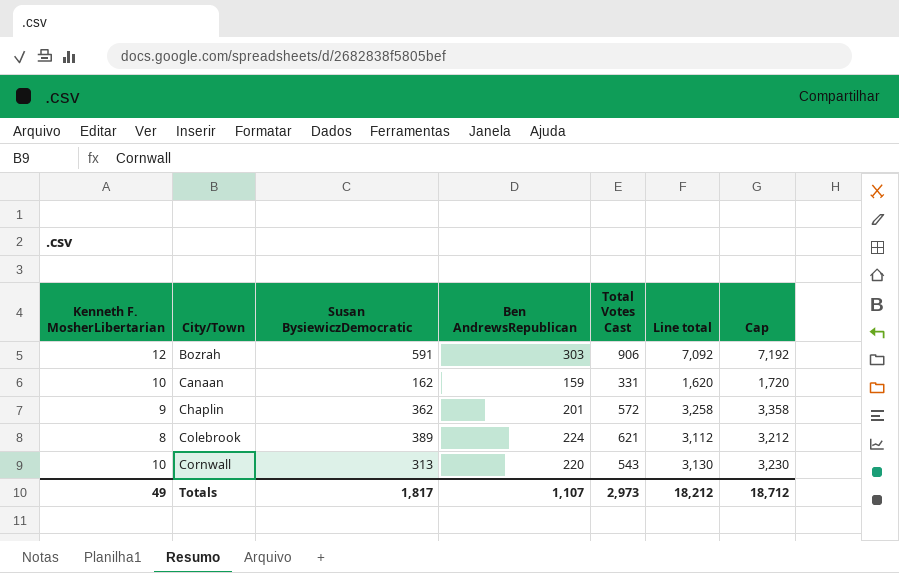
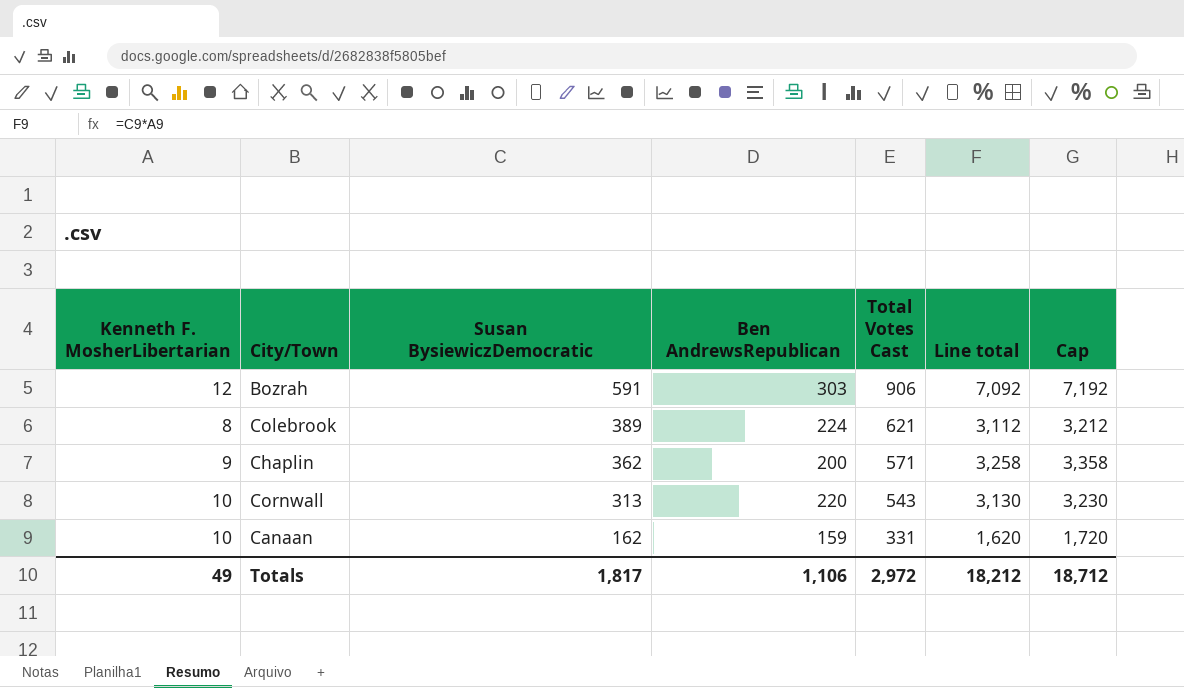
row order: City/Town ascending -> Susan BysiewiczDemocratic descending
Chaplin | Ben AndrewsRepublican: 201 -> 200
Chaplin | Total Votes Cast: 572 -> 571
Totals | Ben AndrewsRepublican: 1,107 -> 1,106
Totals | Total Votes Cast: 2,973 -> 2,972

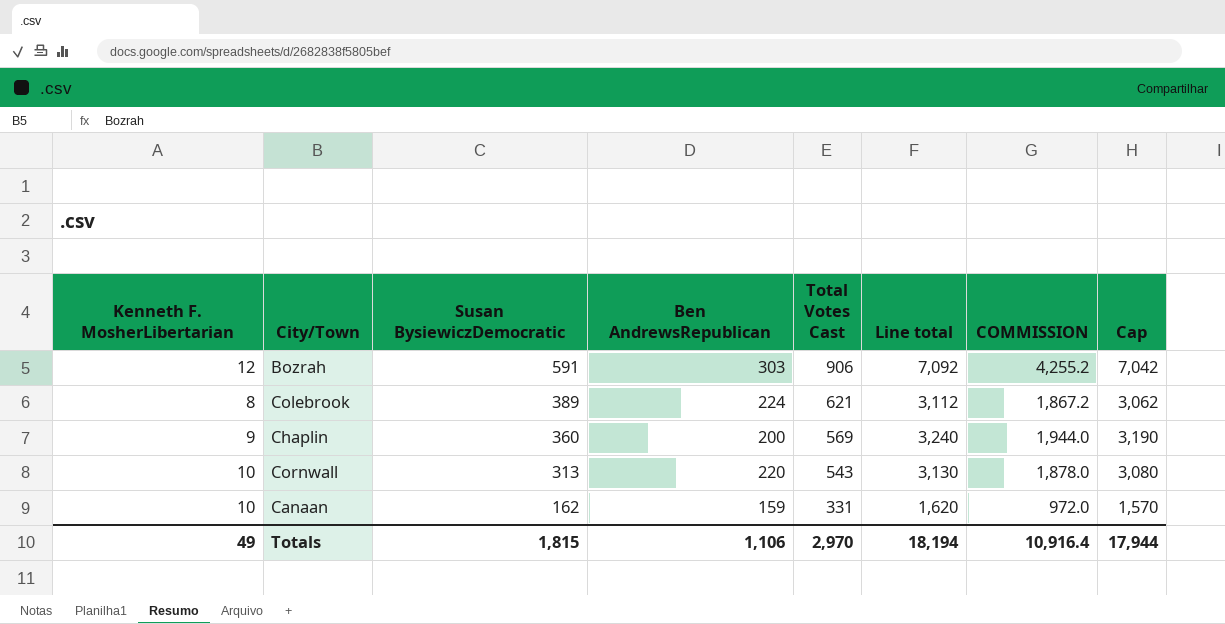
column COMMISSION | formula: none -> [Line total] * 0.6
column Cap | formula: [Line total] + 100 -> [Line total] - 50
Chaplin | Susan BysiewiczDemocratic: 362 -> 360
Chaplin | Total Votes Cast: 571 -> 569
Chaplin | Line total: 3,258 -> 3,240
Totals | Susan BysiewiczDemocratic: 1,817 -> 1,815
Totals | Total Votes Cast: 2,972 -> 2,970
Totals | Line total: 18,212 -> 18,194
Totals | Cap: 18,712 -> 17,944

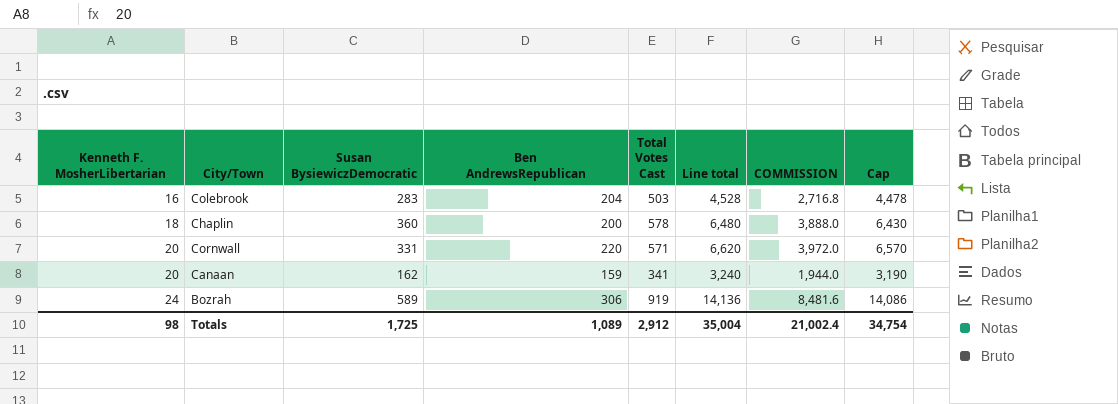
row order: Susan BysiewiczDemocratic descending -> Kenneth F. MosherLibertarian ascending
Colebrook | Kenneth F. MosherLibertarian: 8 -> 16
Colebrook | Susan BysiewiczDemocratic: 389 -> 283
Colebrook | Ben AndrewsRepublican: 224 -> 204
Colebrook | Total Votes Cast: 621 -> 503
Colebrook | Line total: 3,112 -> 4,528
Colebrook | COMMISSION: 1,867.2 -> 2,716.8
Colebrook | Cap: 3,062 -> 4,478
Chaplin | Kenneth F. MosherLibertarian: 9 -> 18
Chaplin | Total Votes Cast: 569 -> 578
Chaplin | Line total: 3,240 -> 6,480
Chaplin | COMMISSION: 1,944.0 -> 3,888.0
Chaplin | Cap: 3,190 -> 6,430
Cornwall | Kenneth F. MosherLibertarian: 10 -> 20
Cornwall | Susan BysiewiczDemocratic: 313 -> 331
Cornwall | Total Votes Cast: 543 -> 571
Cornwall | Line total: 3,130 -> 6,620
Cornwall | COMMISSION: 1,878.0 -> 3,972.0
Cornwall | Cap: 3,080 -> 6,570
Canaan | Kenneth F. MosherLibertarian: 10 -> 20
Canaan | Total Votes Cast: 331 -> 341
Canaan | Line total: 1,620 -> 3,240
Canaan | COMMISSION: 972.0 -> 1,944.0
Canaan | Cap: 1,570 -> 3,190
Bozrah | Kenneth F. MosherLibertarian: 12 -> 24
Bozrah | Susan BysiewiczDemocratic: 591 -> 589
Bozrah | Ben AndrewsRepublican: 303 -> 306
Bozrah | Total Votes Cast: 906 -> 919
Bozrah | Line total: 7,092 -> 14,136
Bozrah | COMMISSION: 4,255.2 -> 8,481.6
Bozrah | Cap: 7,042 -> 14,086
Totals | Kenneth F. MosherLibertarian: 49 -> 98
Totals | Susan BysiewiczDemocratic: 1,815 -> 1,725
Totals | Ben AndrewsRepublican: 1,106 -> 1,089
Totals | Total Votes Cast: 2,970 -> 2,912
Totals | Line total: 18,194 -> 35,004
Totals | COMMISSION: 10,916.4 -> 21,002.4
Totals | Cap: 17,944 -> 34,754

